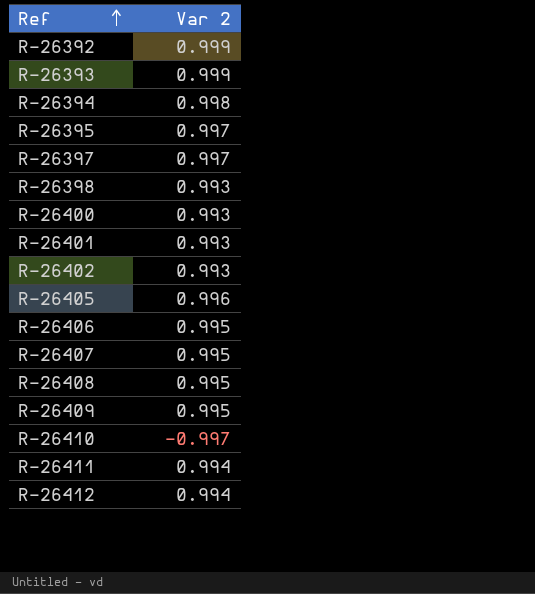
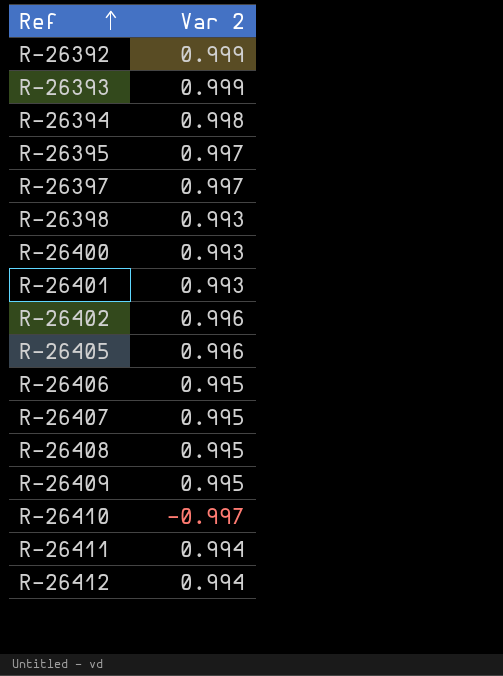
R-26402 | Var 2: 0.993 -> 0.996

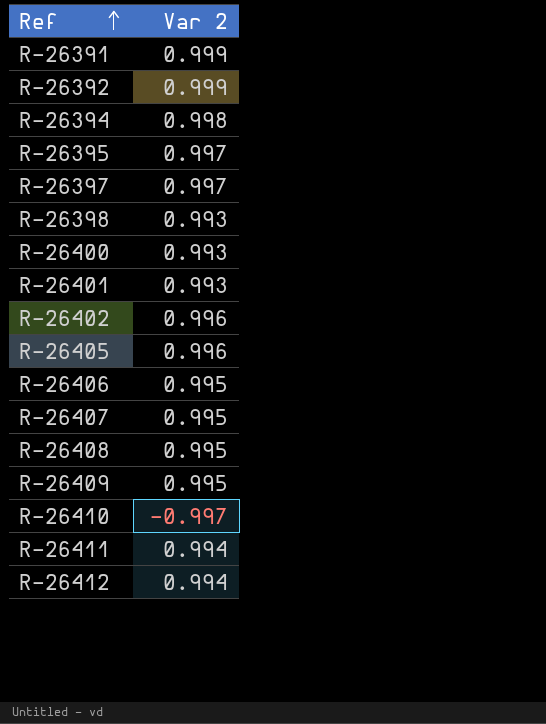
row R-26393: 0.999 -> none
row R-26391: none -> 0.999

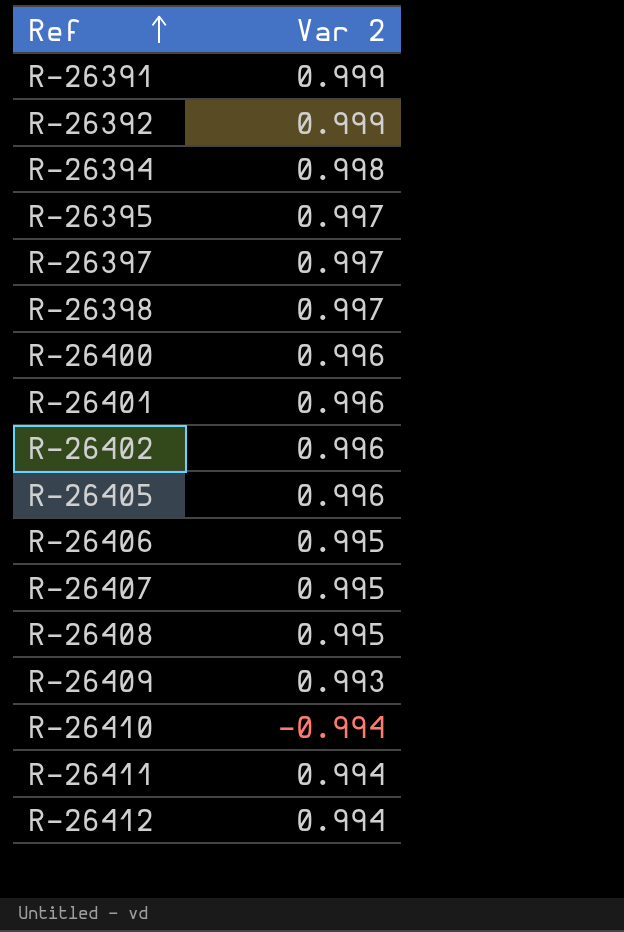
R-26398 | Var 2: 0.993 -> 0.997
R-26400 | Var 2: 0.993 -> 0.996
R-26401 | Var 2: 0.993 -> 0.996
R-26409 | Var 2: 0.995 -> 0.993
R-26410 | Var 2: -0.997 -> -0.994

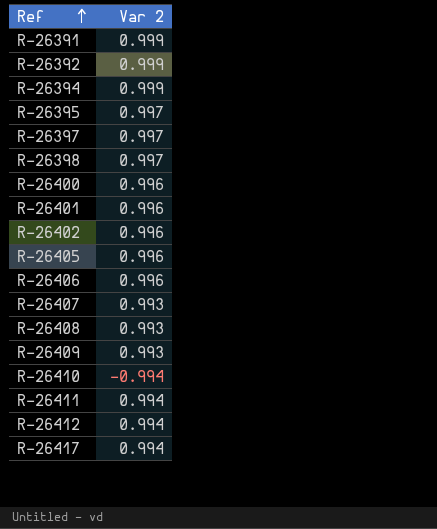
R-26394 | Var 2: 0.998 -> 0.999
R-26406 | Var 2: 0.995 -> 0.996
R-26407 | Var 2: 0.995 -> 0.993
R-26408 | Var 2: 0.995 -> 0.993
row R-26417: none -> 0.994

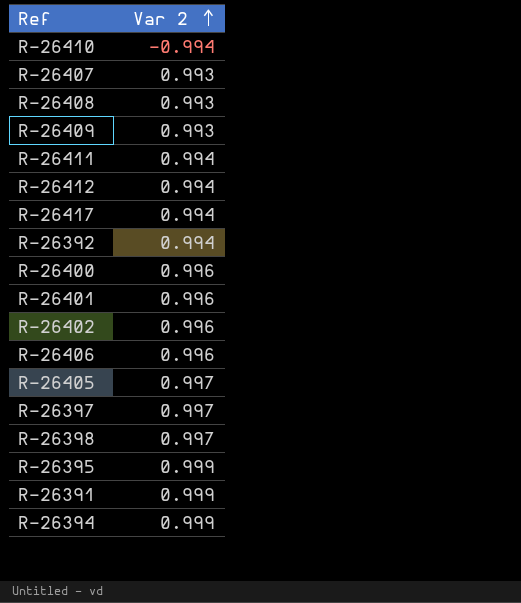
row order: Ref ascending -> Var 2 ascending
R-26392 | Var 2: 0.999 -> 0.994
R-26405 | Var 2: 0.996 -> 0.997
R-26395 | Var 2: 0.997 -> 0.999

